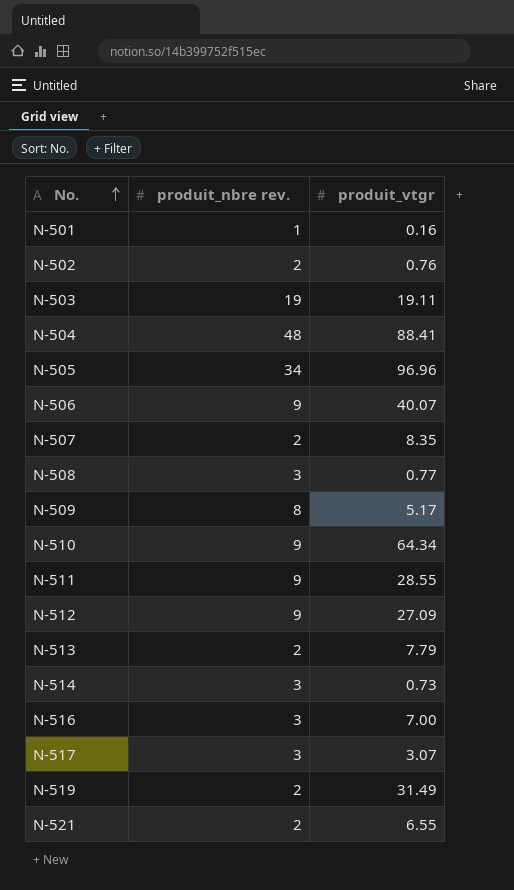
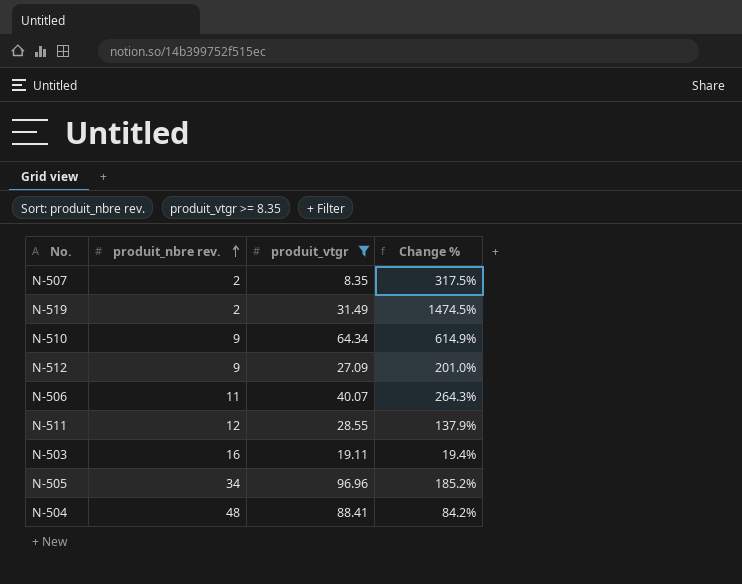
filter: none -> produit_vtgr >= 8.35
row order: No. ascending -> produit_nbre rev. ascending
column Change % | formula: none -> ([produit_vtgr] - [produit_nbre rev.]) / [produit_nbre rev.]
N-506 | produit_nbre rev.: 9 -> 11
N-511 | produit_nbre rev.: 9 -> 12
N-503 | produit_nbre rev.: 19 -> 16

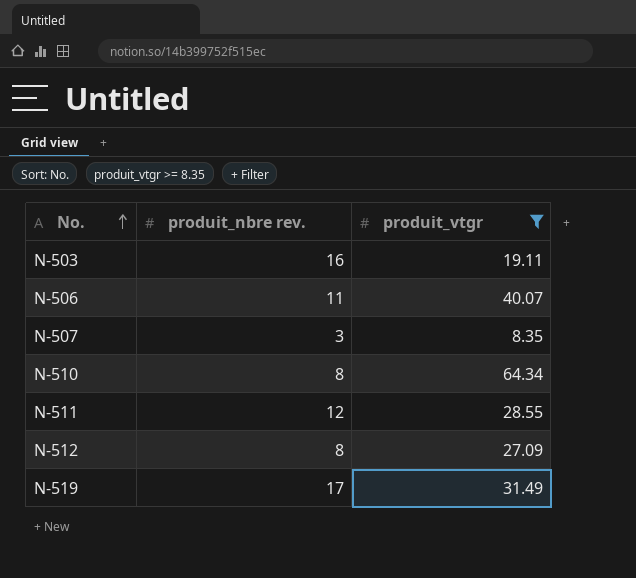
row order: produit_nbre rev. ascending -> No. ascending
column Change % | formula: ([produit_vtgr] - [produit_nbre rev.]) / [produit_nbre rev.] -> none
row N-505: 34 | 96.96 | 185.2% -> none
row N-504: 48 | 88.41 | 84.2% -> none
N-507 | produit_nbre rev.: 2 -> 3
N-510 | produit_nbre rev.: 9 -> 8
N-512 | produit_nbre rev.: 9 -> 8
N-519 | produit_nbre rev.: 2 -> 17

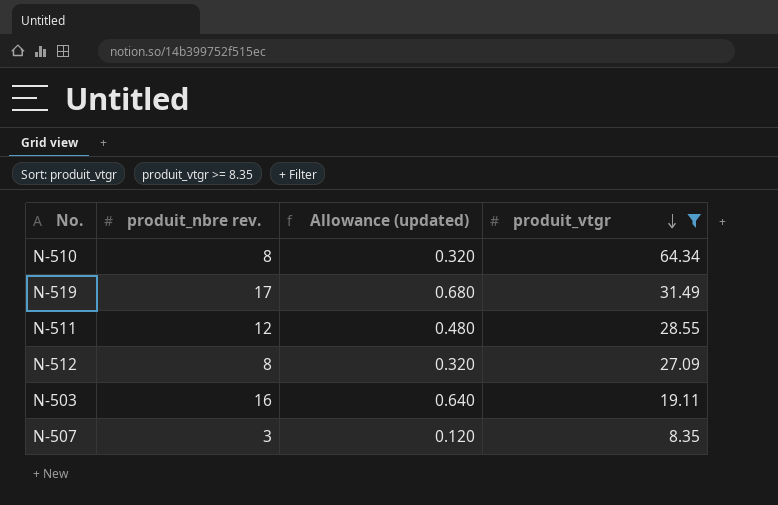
row order: No. ascending -> produit_vtgr descending
column Allowance (updated) | formula: none -> [produit_nbre rev.] * 0.04
row N-506: 11 | 40.07 -> none

